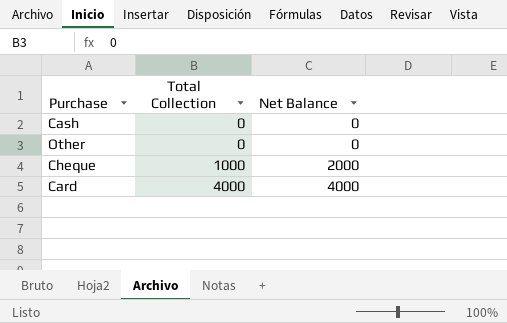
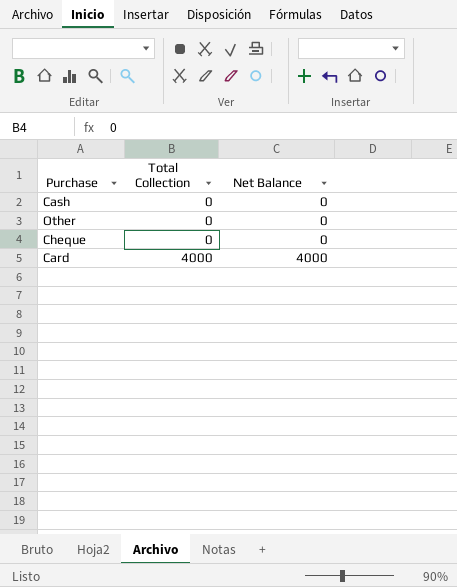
Cheque | Total Collection: 1000 -> 0
Cheque | Net Balance: 2000 -> 0

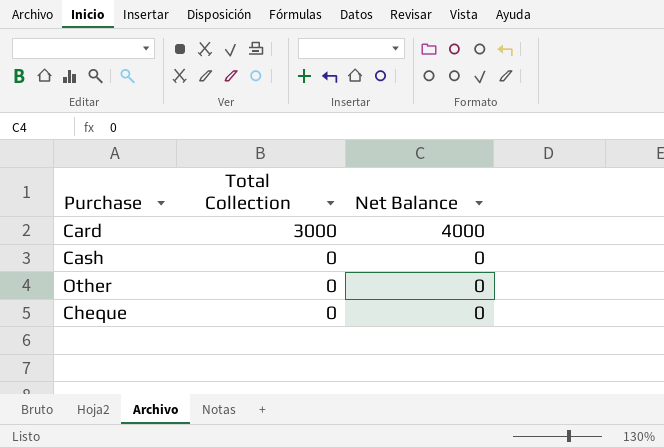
row order: Total Collection ascending -> Total Collection descending
Card | Total Collection: 4000 -> 3000

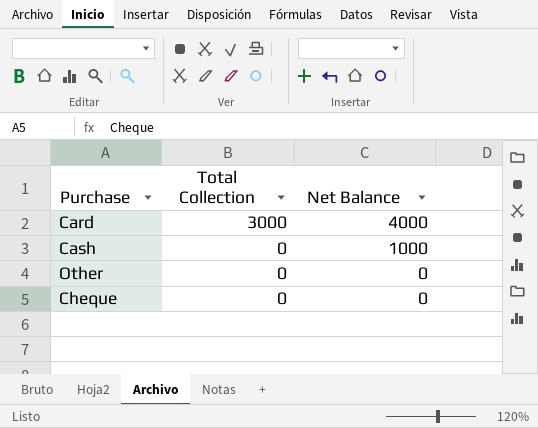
Cash | Net Balance: 0 -> 1000

